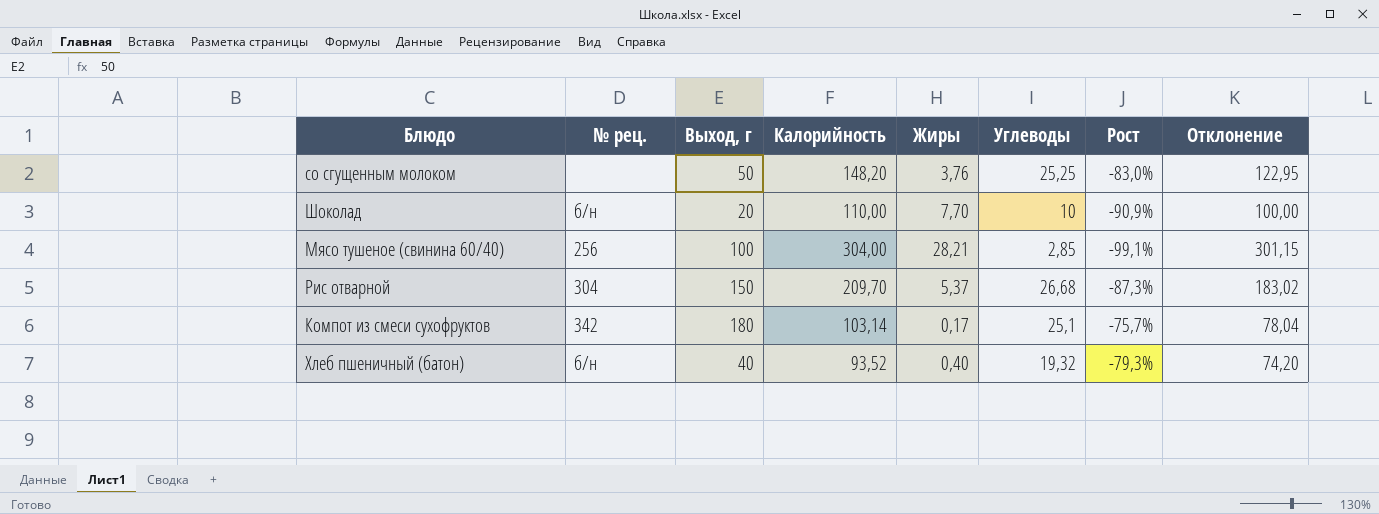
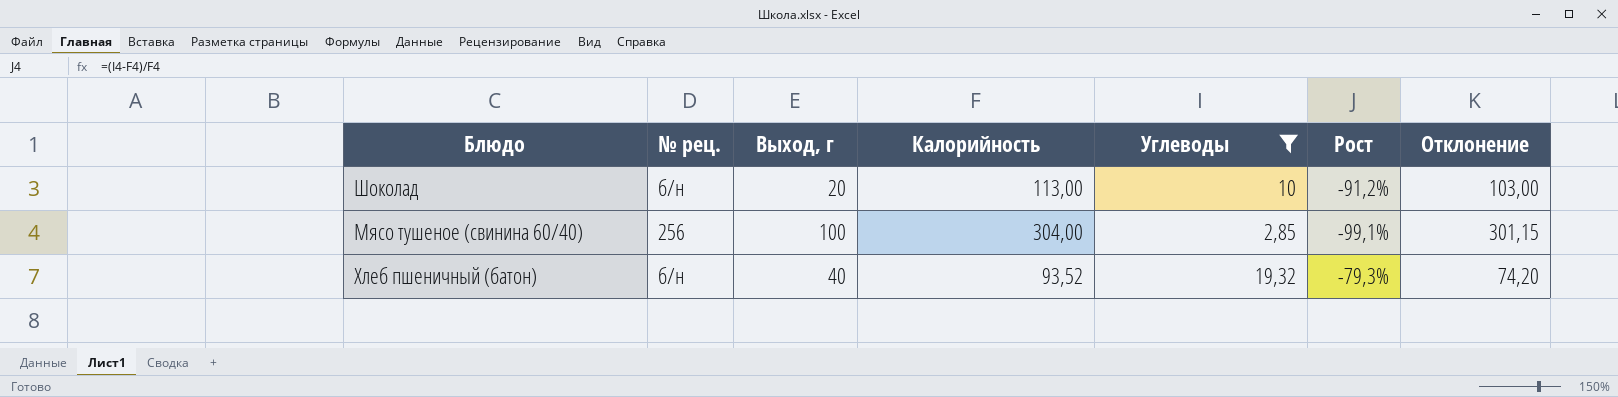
filter: none -> Углеводы <= 19,32
column Жиры | position: 5 -> none
Шоколад | Калорийность: 110,00 -> 113,00
Шоколад | Рост: -90,9% -> -91,2%
Шоколад | Отклонение: 100,00 -> 103,00

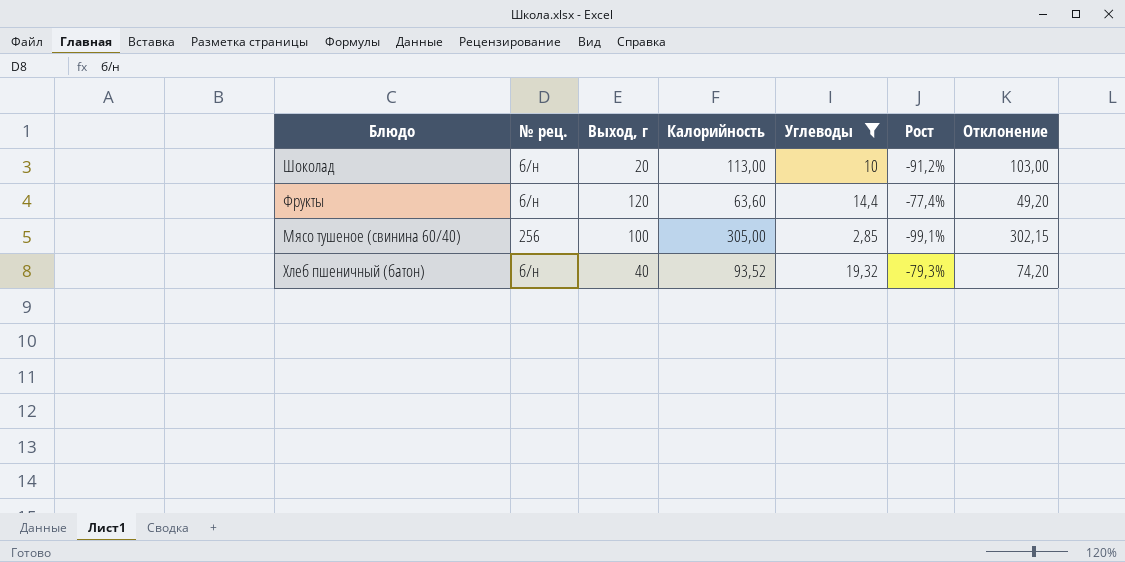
row Фрукты: none -> б/н | 120 | 63,60 | 14,4 | -77,4% | 49,20
Мясо тушеное (свинина 60/40) | Калорийность: 304,00 -> 305,00
Мясо тушеное (свинина 60/40) | Отклонение: 301,15 -> 302,15

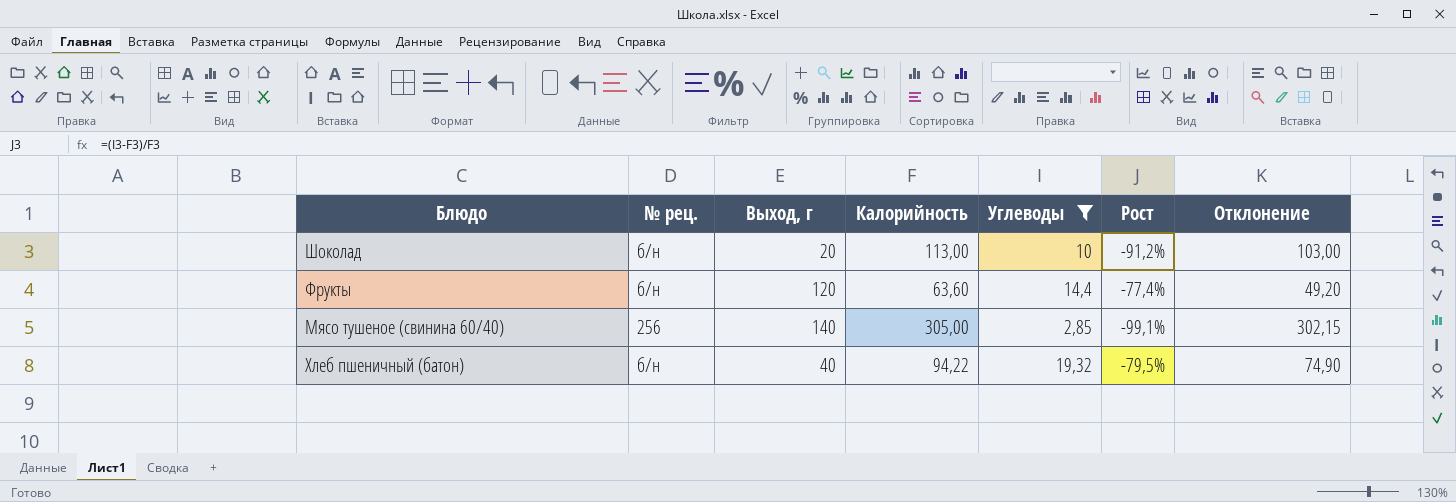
Мясо тушеное (свинина 60/40) | Выход, г: 100 -> 140
Хлеб пшеничный (батон) | Калорийность: 93,52 -> 94,22
Хлеб пшеничный (батон) | Рост: -79,3% -> -79,5%
Хлеб пшеничный (батон) | Отклонение: 74,20 -> 74,90

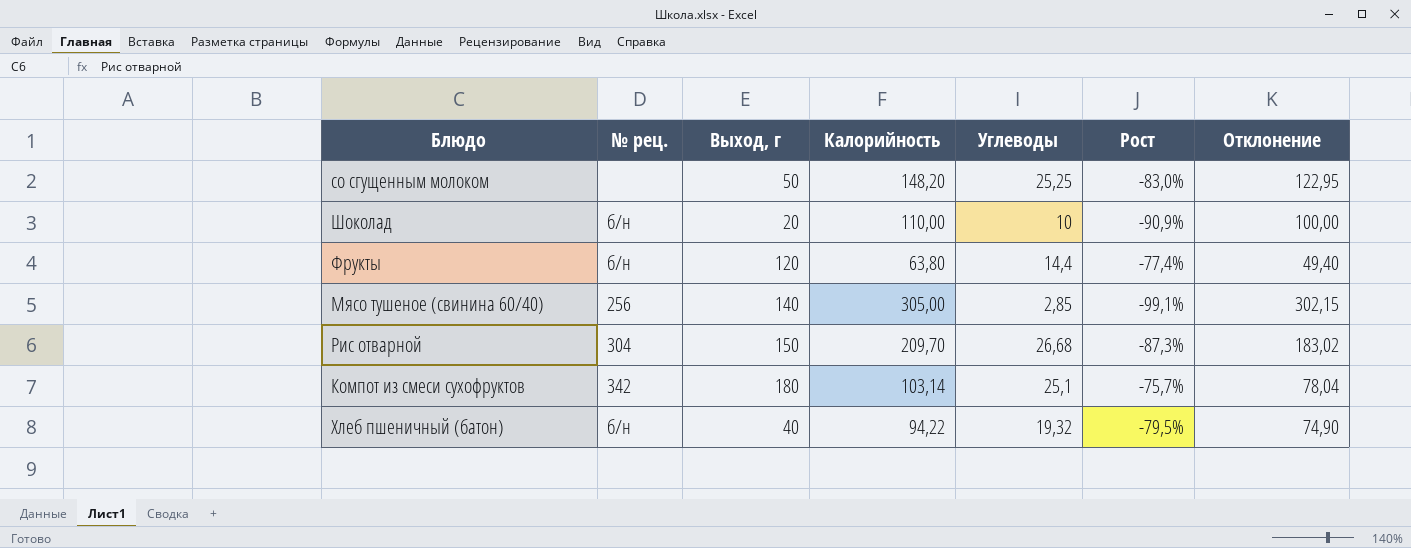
filter: Углеводы <= 19,32 -> none
Шоколад | Калорийность: 113,00 -> 110,00
Шоколад | Рост: -91,2% -> -90,9%
Шоколад | Отклонение: 103,00 -> 100,00
Фрукты | Калорийность: 63,60 -> 63,80
Фрукты | Отклонение: 49,20 -> 49,40

